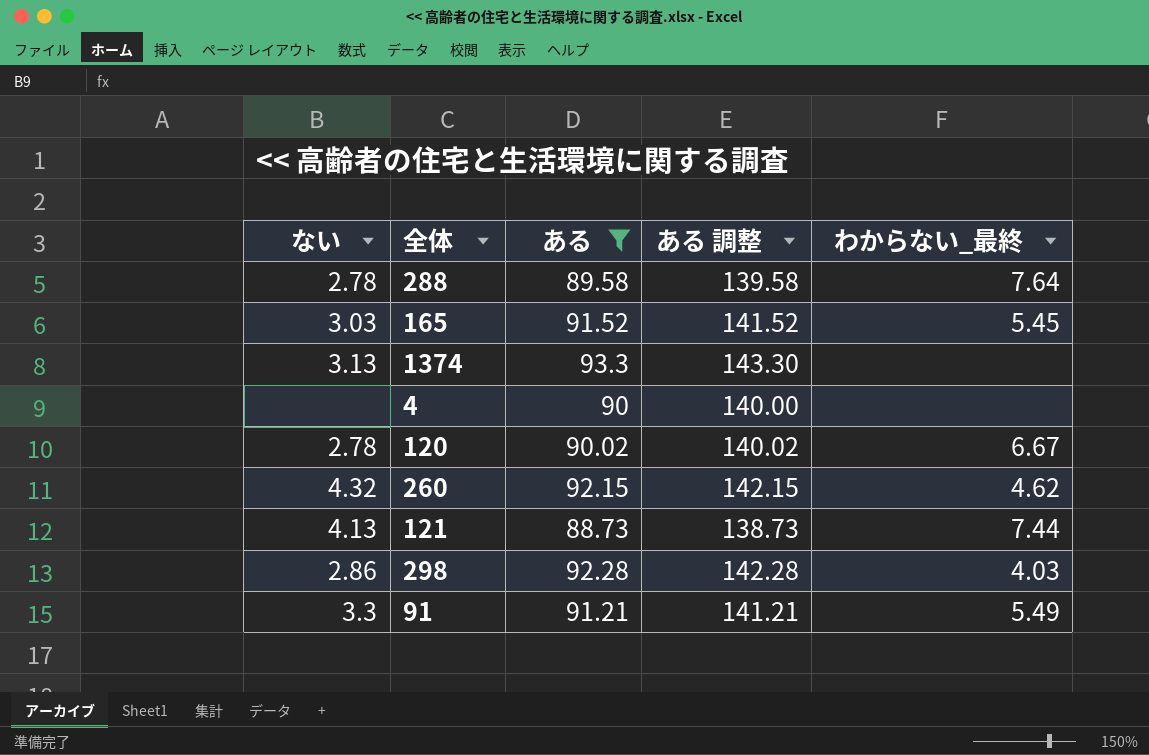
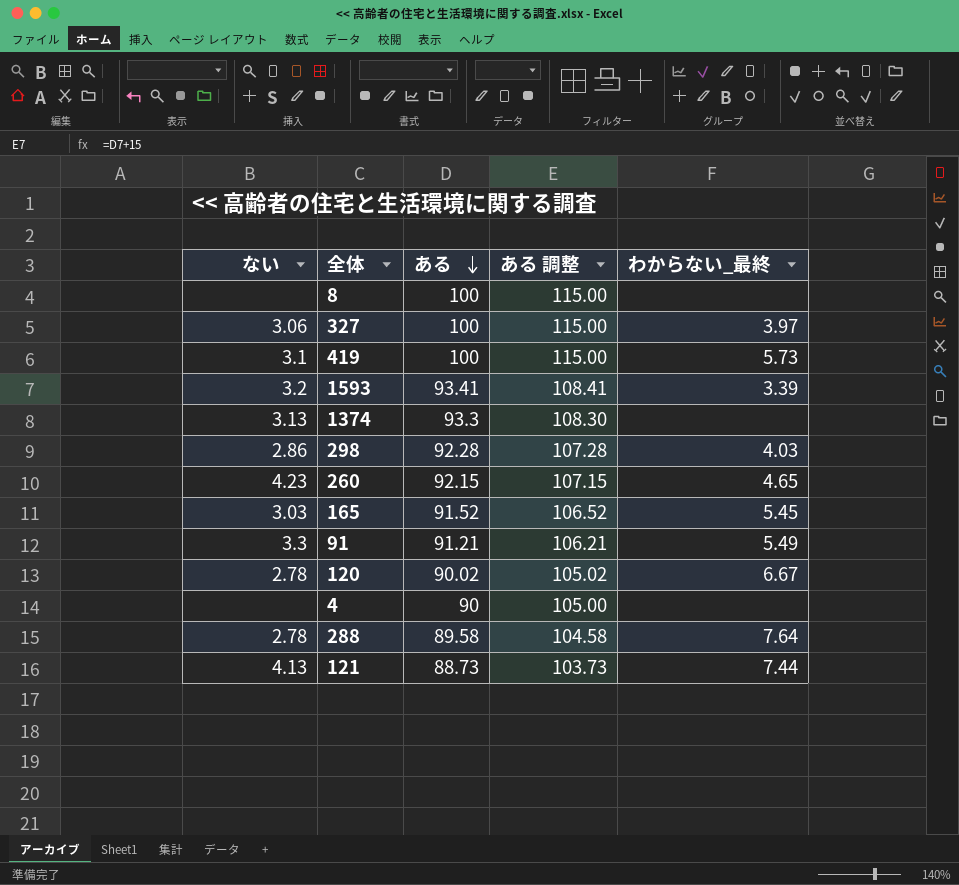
filter: ある <= 93.3 -> none
row order: none -> ある descending
column ある 調整 | formula: [ある] + 50 -> [ある] + 15
260 | ない: 4.32 -> 4.23
260 | わからない_最終: 4.62 -> 4.65

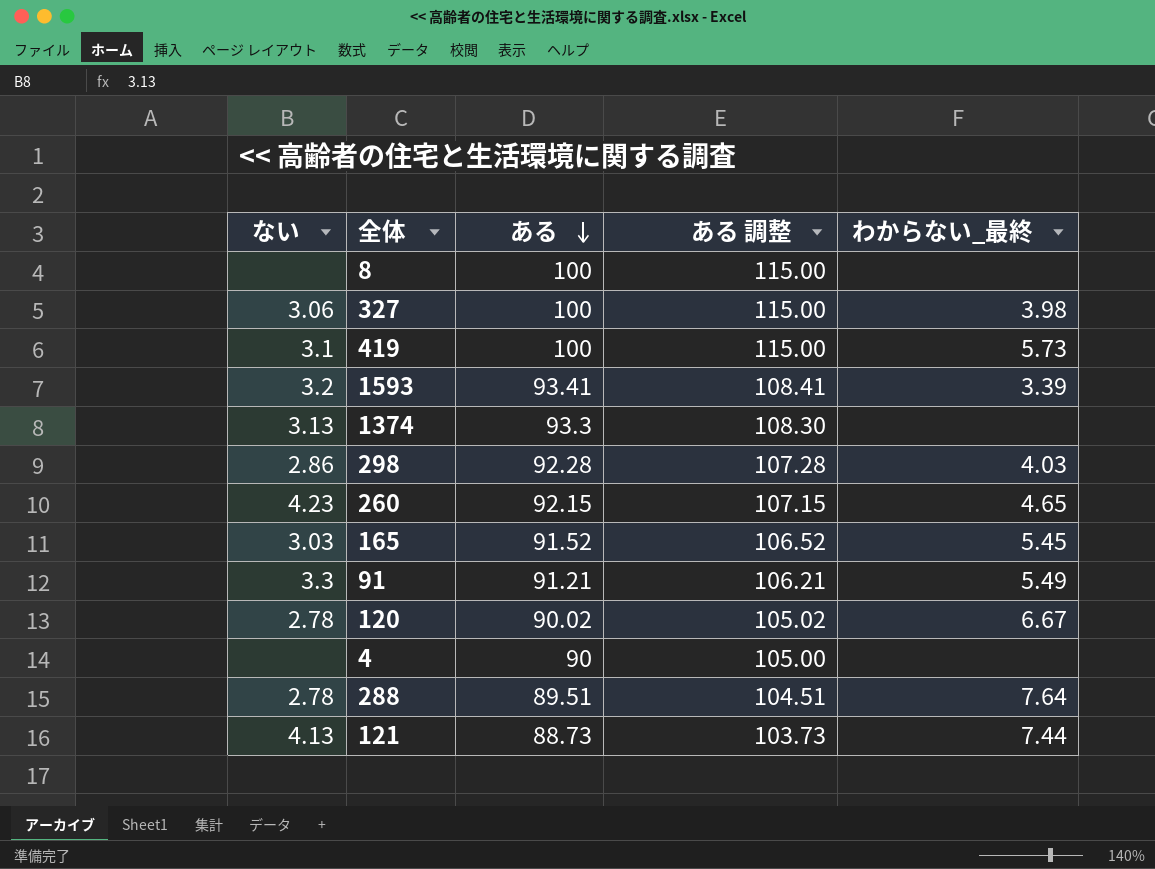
327 | わからない_最終: 3.97 -> 3.98
288 | ある: 89.58 -> 89.51
288 | ある 調整: 104.58 -> 104.51

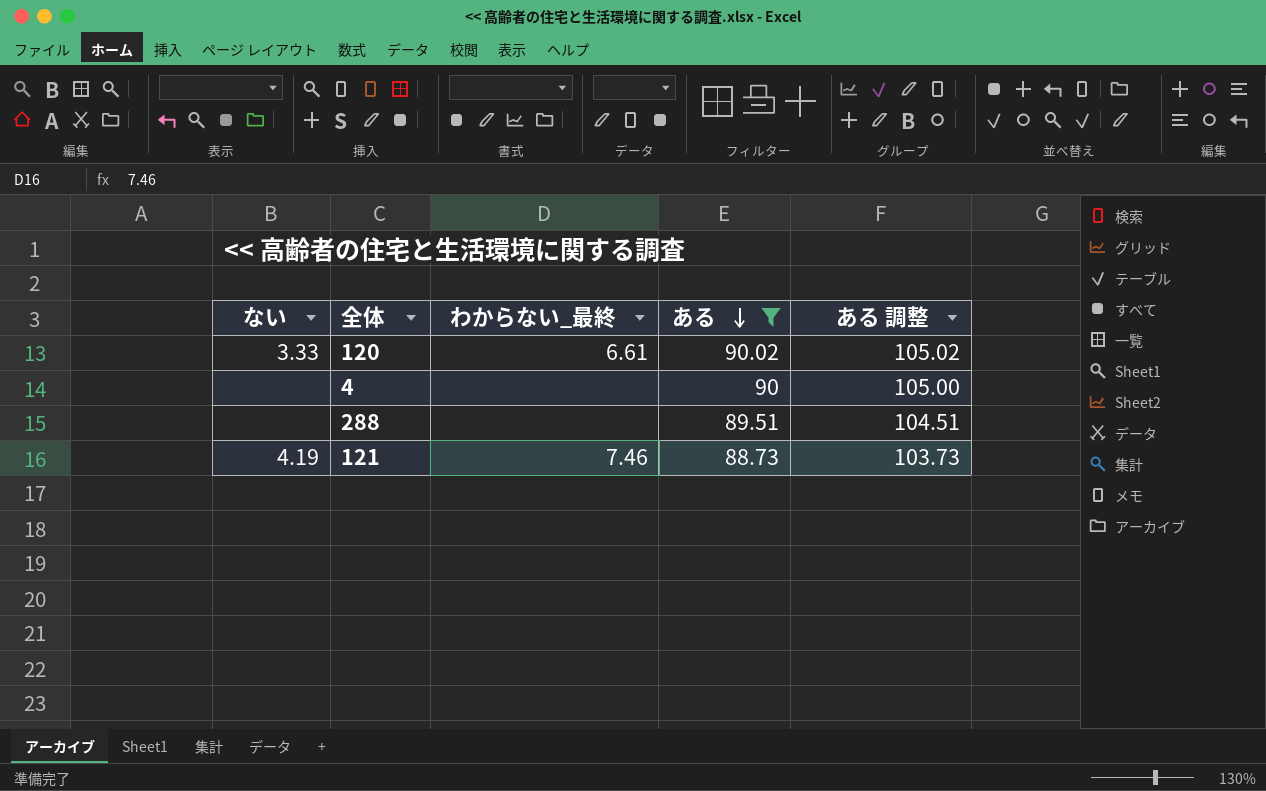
filter: none -> ある <= 90.02
column わからない_最終 | position: 5 -> 3
120 | ない: 2.78 -> 3.33
120 | わからない_最終: 6.67 -> 6.61
288 | ない: 2.78 -> none
288 | わからない_最終: 7.64 -> none
121 | ない: 4.13 -> 4.19
121 | わからない_最終: 7.44 -> 7.46

